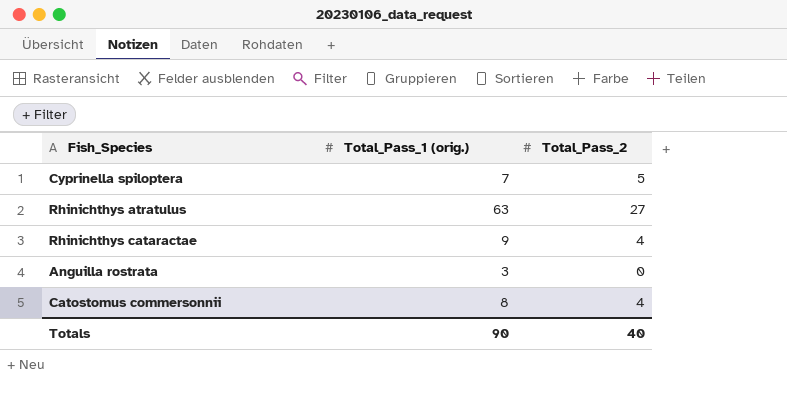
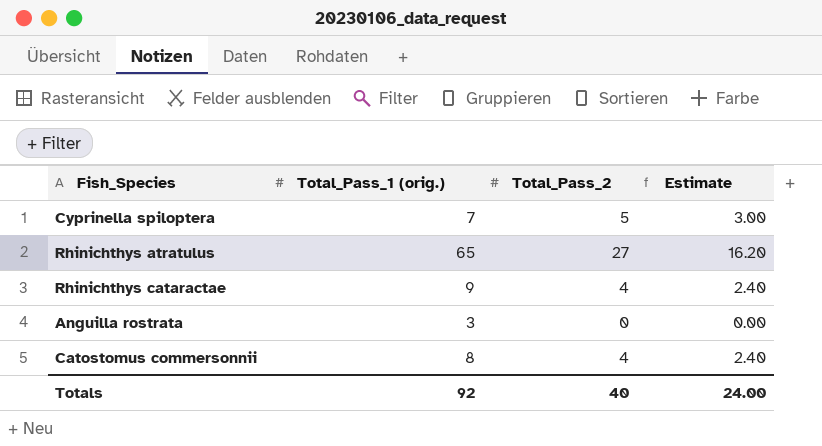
column Estimate | formula: none -> [Total_Pass_2] * 0.6
Rhinichthys atratulus | Total_Pass_1 (orig.): 63 -> 65
Totals | Total_Pass_1 (orig.): 90 -> 92

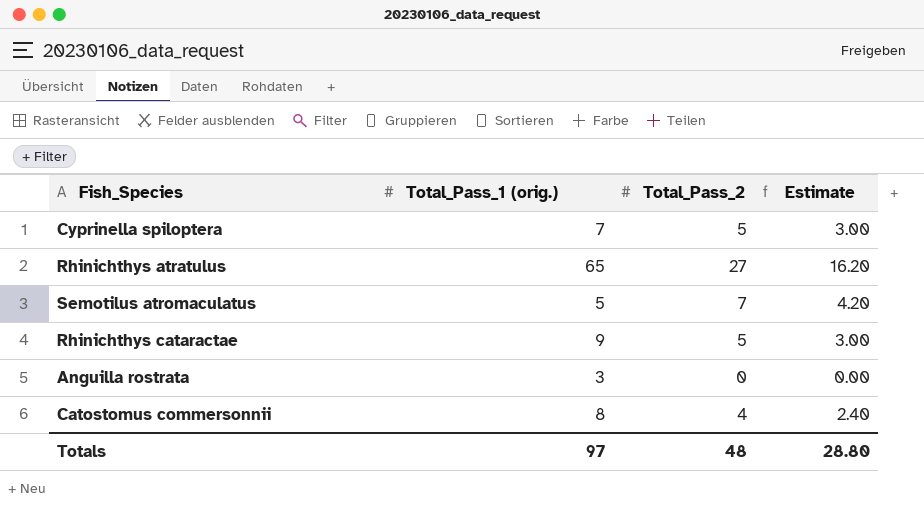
row Semotilus atromaculatus: none -> 5 | 7 | 4.20
Rhinichthys cataractae | Total_Pass_2: 4 -> 5
Rhinichthys cataractae | Estimate: 2.40 -> 3.00
Totals | Total_Pass_1 (orig.): 92 -> 97
Totals | Total_Pass_2: 40 -> 48
Totals | Estimate: 24.00 -> 28.80

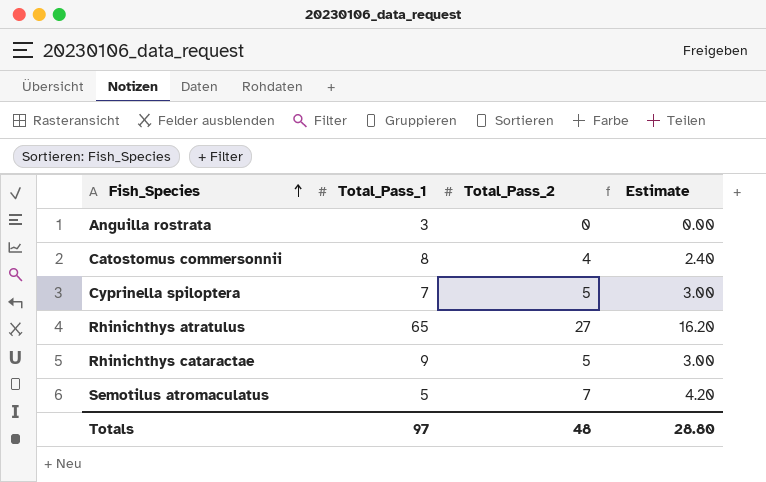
row order: none -> Fish_Species ascending
column name: Total_Pass_1 (orig.) -> Total_Pass_1

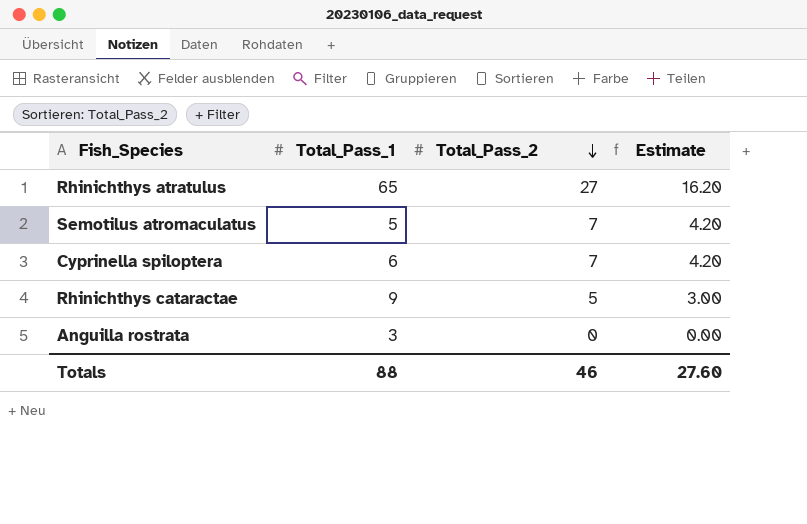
row order: Fish_Species ascending -> Total_Pass_2 descending
row Catostomus commersonnii: 8 | 4 | 2.40 -> none
Cyprinella spiloptera | Total_Pass_1: 7 -> 6
Cyprinella spiloptera | Total_Pass_2: 5 -> 7
Cyprinella spiloptera | Estimate: 3.00 -> 4.20
Totals | Total_Pass_1: 97 -> 88
Totals | Total_Pass_2: 48 -> 46
Totals | Estimate: 28.80 -> 27.60

